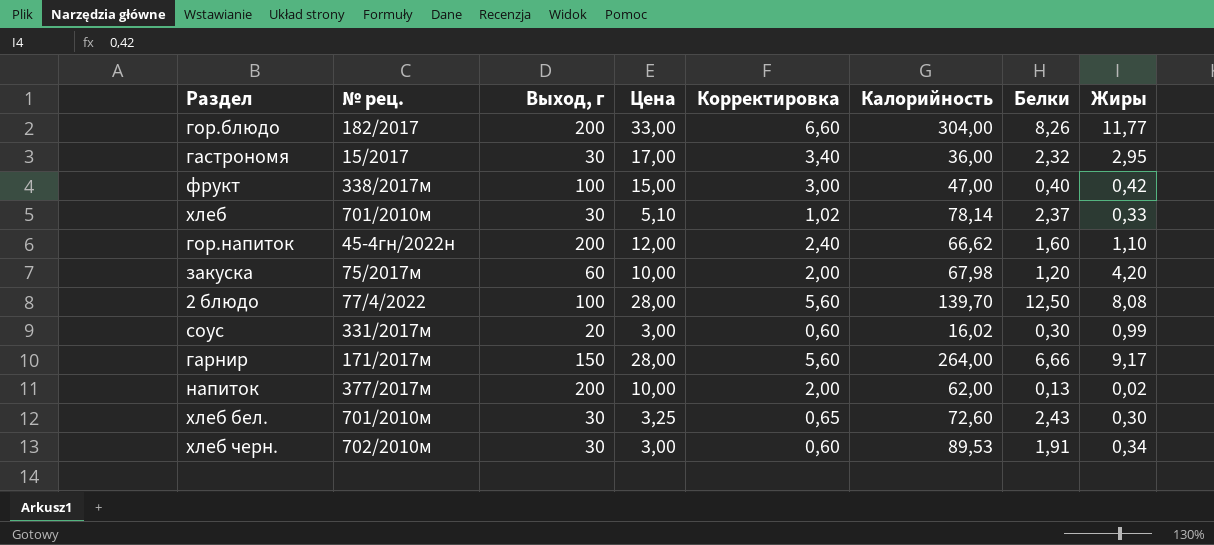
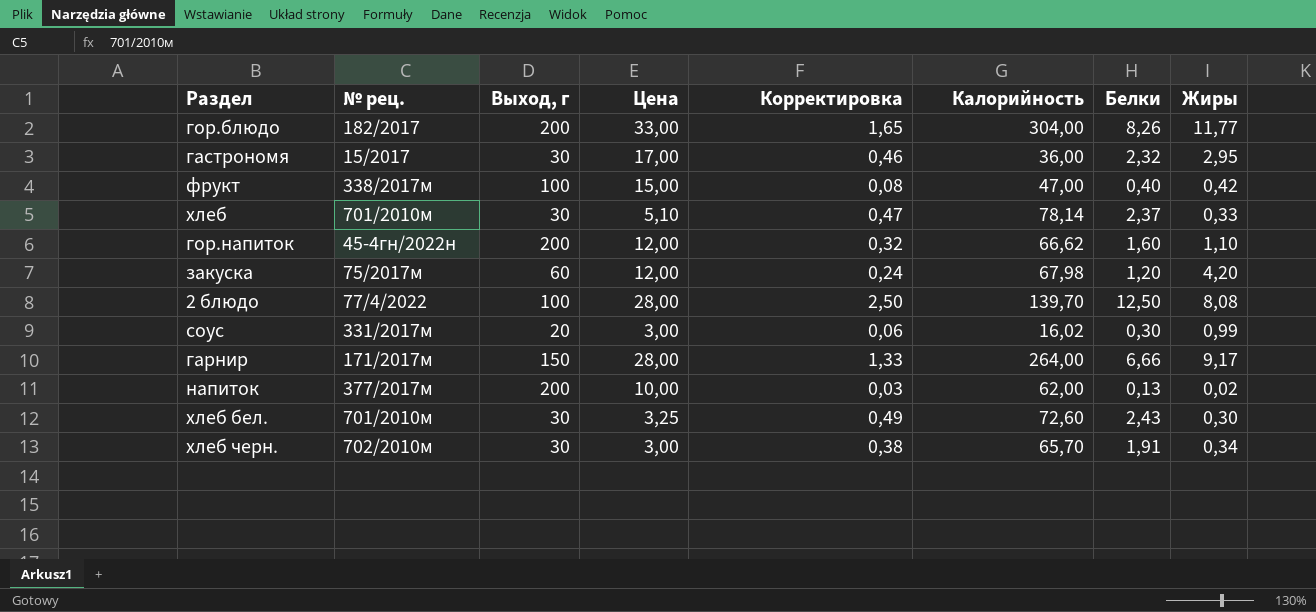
column Корректировка | formula: [Цена] * 0,2 -> [Белки] * 0,2
закуска | Цена: 10,00 -> 12,00
хлеб черн. | Калорийность: 89,53 -> 65,70

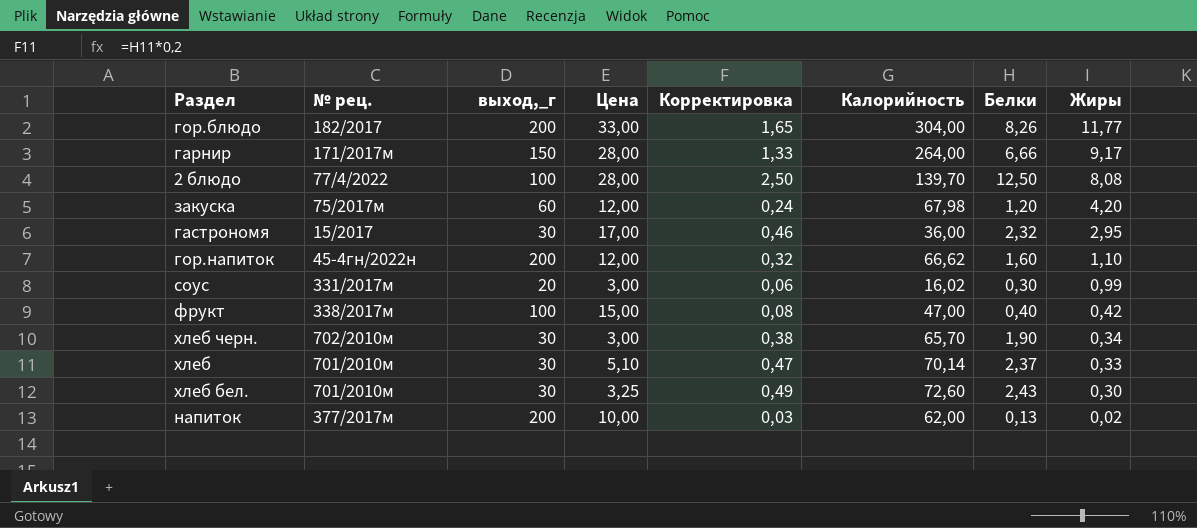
row order: none -> Жиры descending
column name: Выход, г -> выход,_г
хлеб черн. | Белки: 1,91 -> 1,90
хлеб | Калорийность: 78,14 -> 70,14

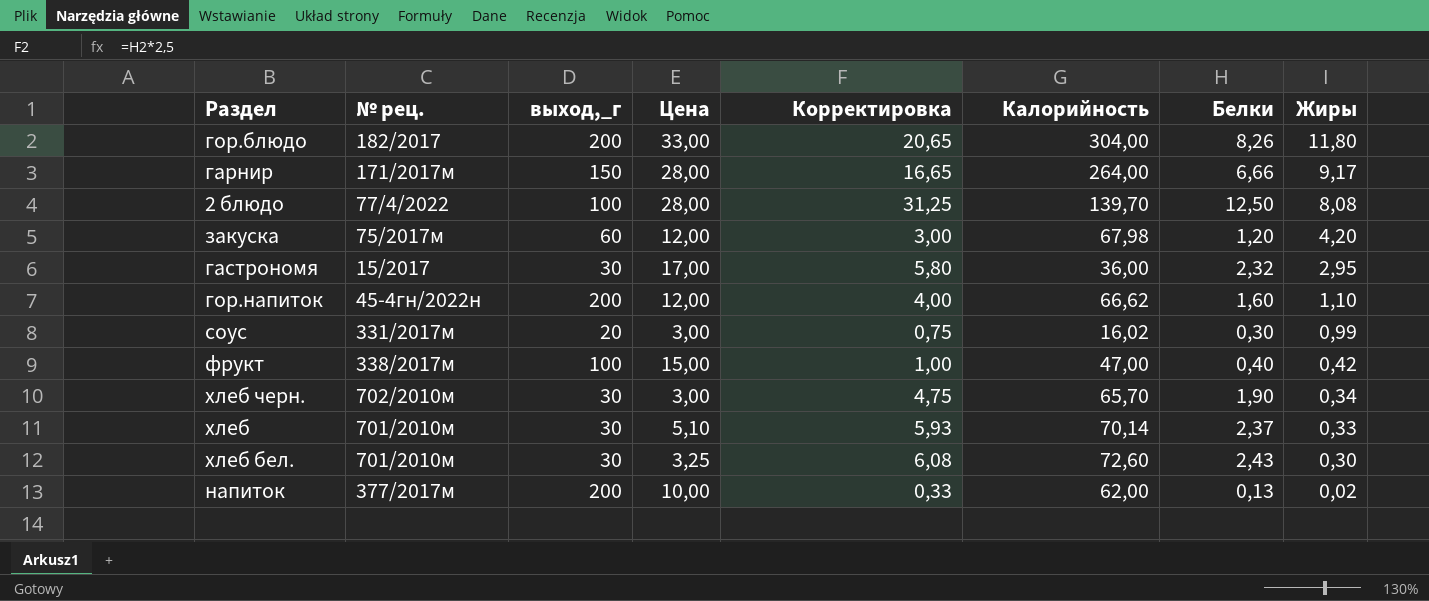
column Корректировка | formula: [Белки] * 0,2 -> [Белки] * 2,5
гор.блюдо | Жиры: 11,77 -> 11,80

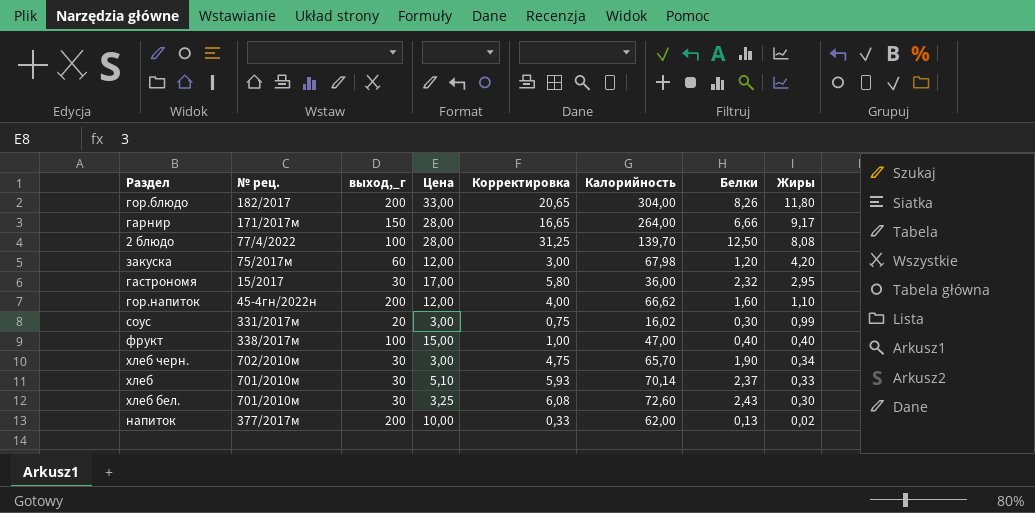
фрукт | Жиры: 0,42 -> 0,40

